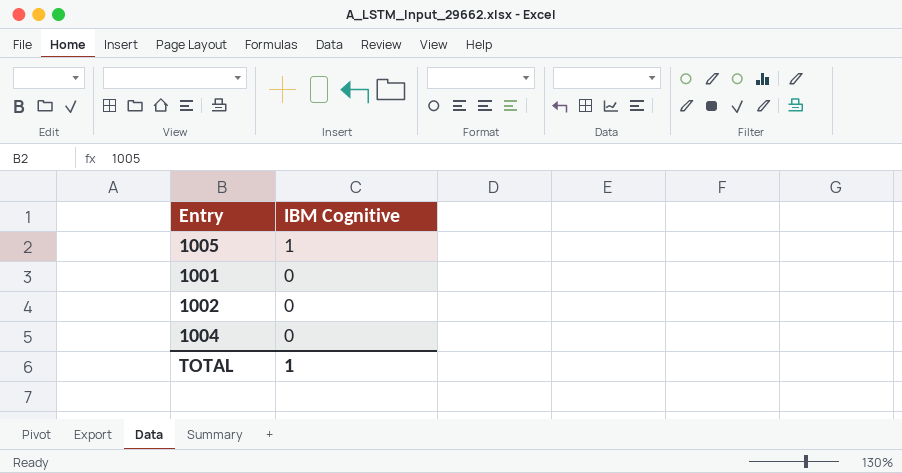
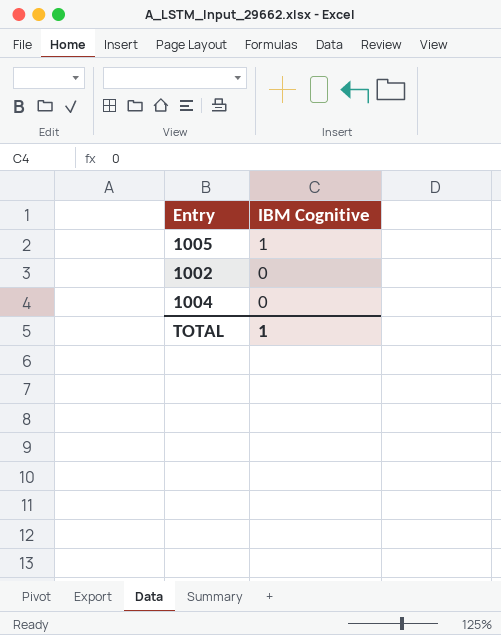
row 1001: 0 -> none

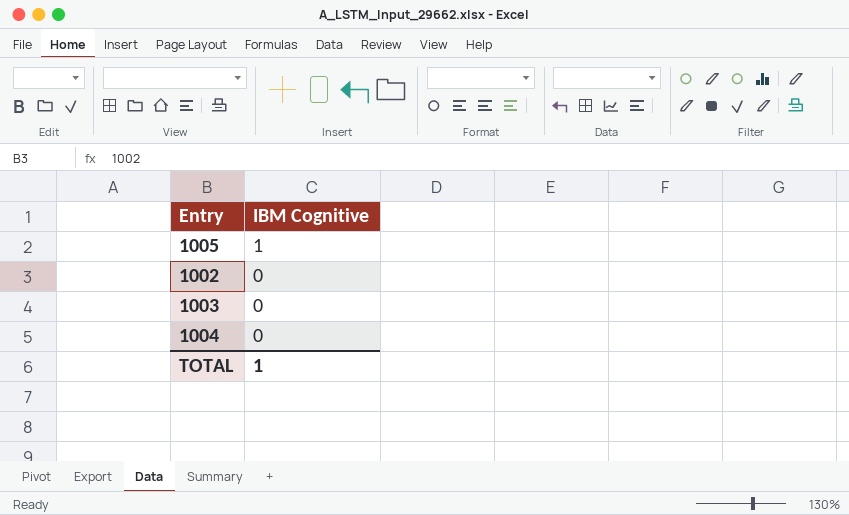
row 1003: none -> 0

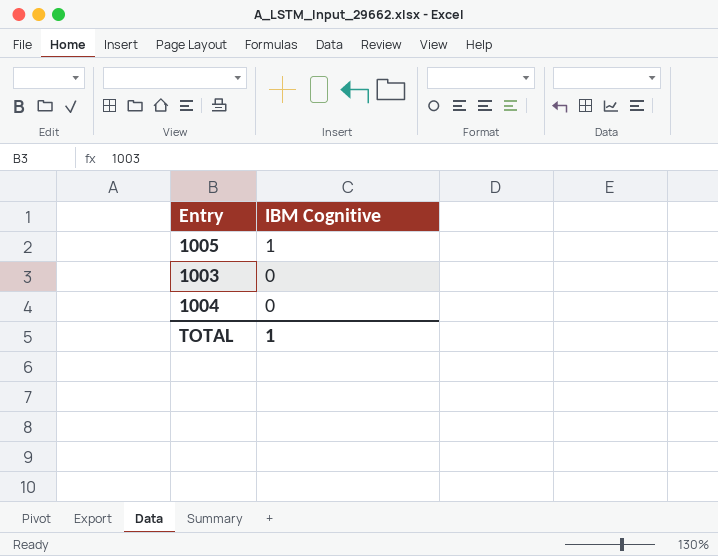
row 1002: 0 -> none

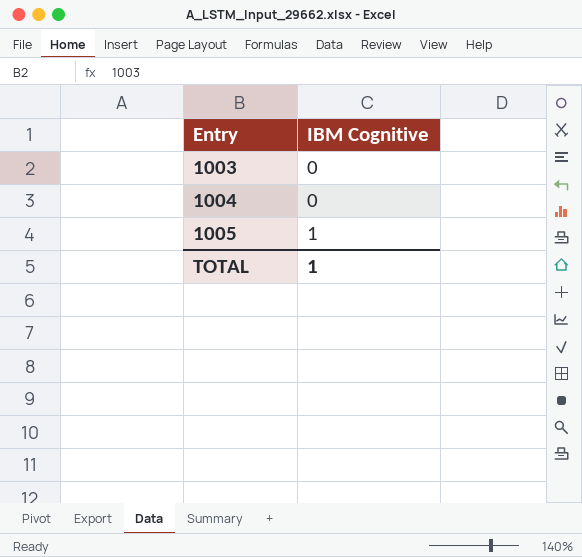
row order: IBM Cognitive descending -> Entry ascending

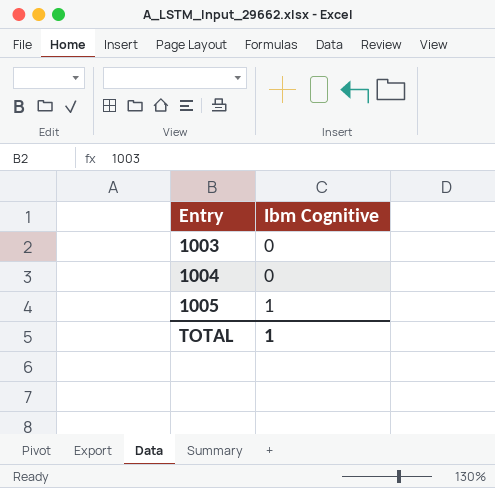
column name: IBM Cognitive -> Ibm Cognitive

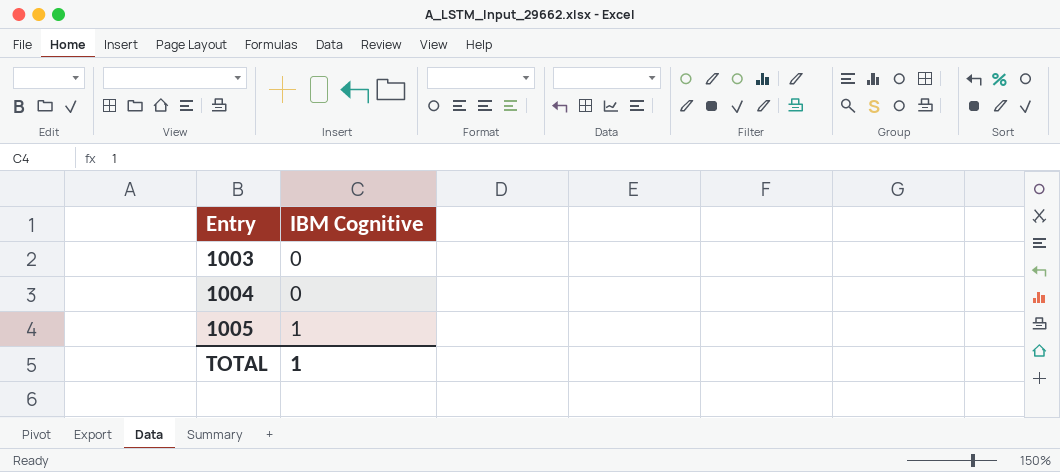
column name: Ibm Cognitive -> IBM Cognitive

